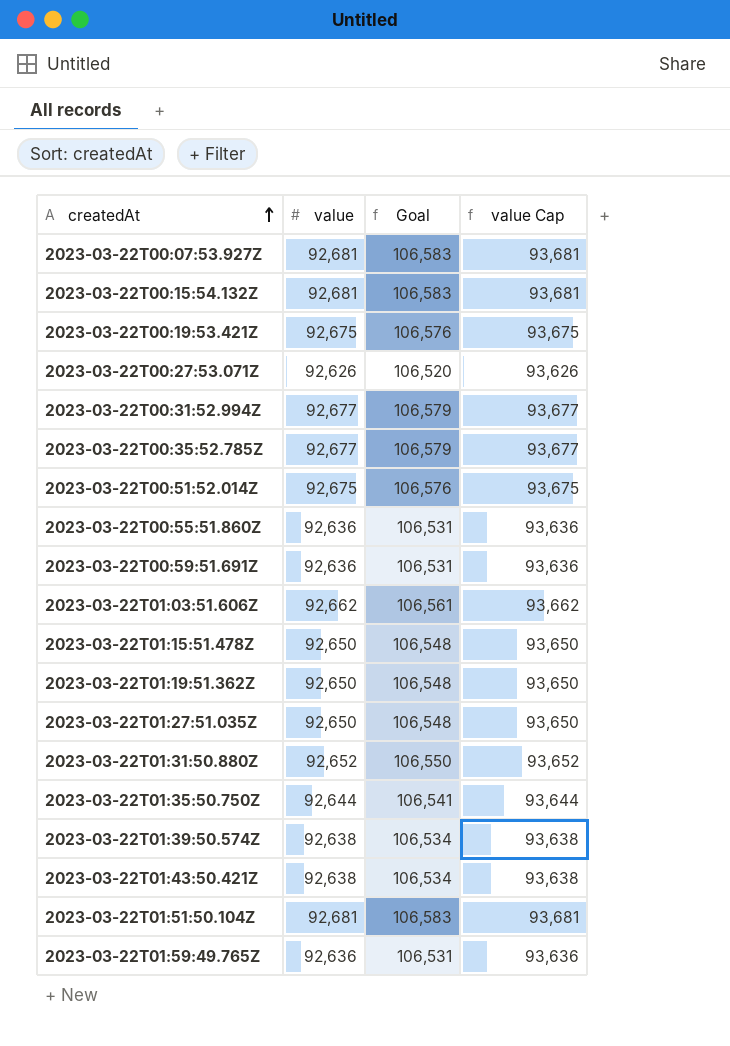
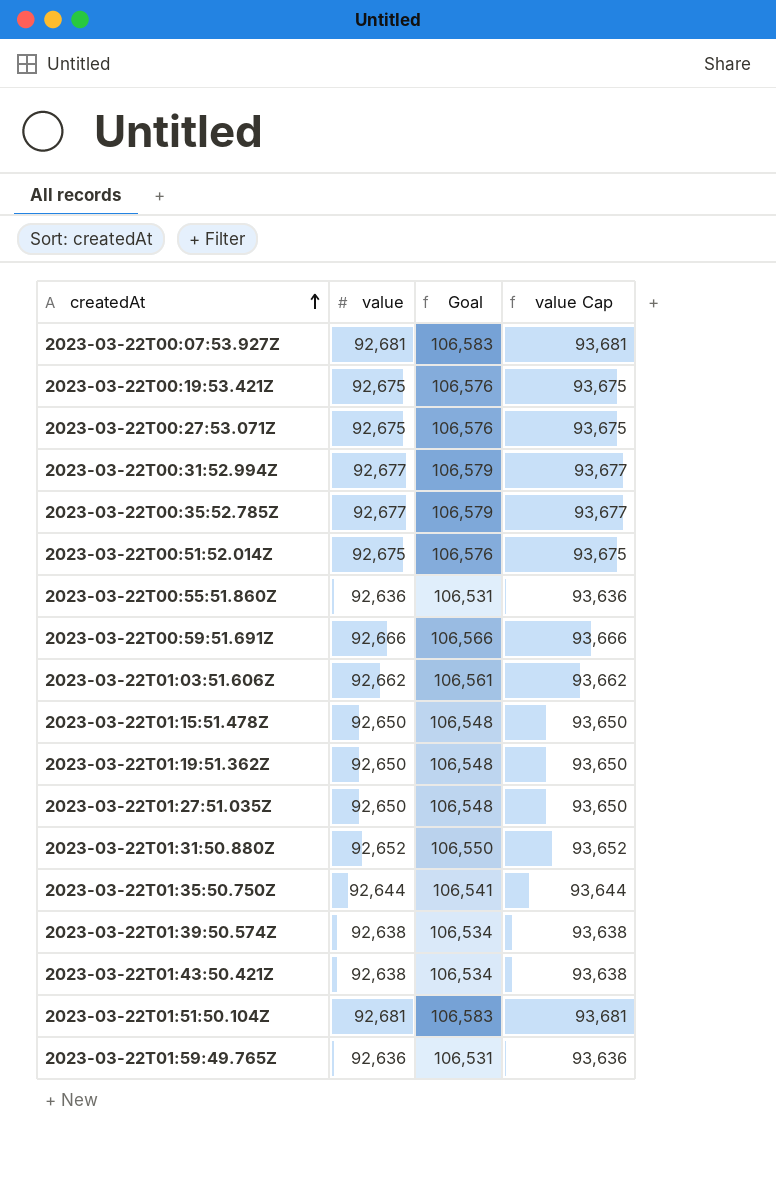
row 2023-03-22T00:15:54.132Z: 92,681 | 106,583 | 93,681 -> none
2023-03-22T00:27:53.071Z | value: 92,626 -> 92,675
2023-03-22T00:27:53.071Z | Goal: 106,520 -> 106,576
2023-03-22T00:27:53.071Z | value Cap: 93,626 -> 93,675
2023-03-22T00:59:51.691Z | value: 92,636 -> 92,666
2023-03-22T00:59:51.691Z | Goal: 106,531 -> 106,566
2023-03-22T00:59:51.691Z | value Cap: 93,636 -> 93,666

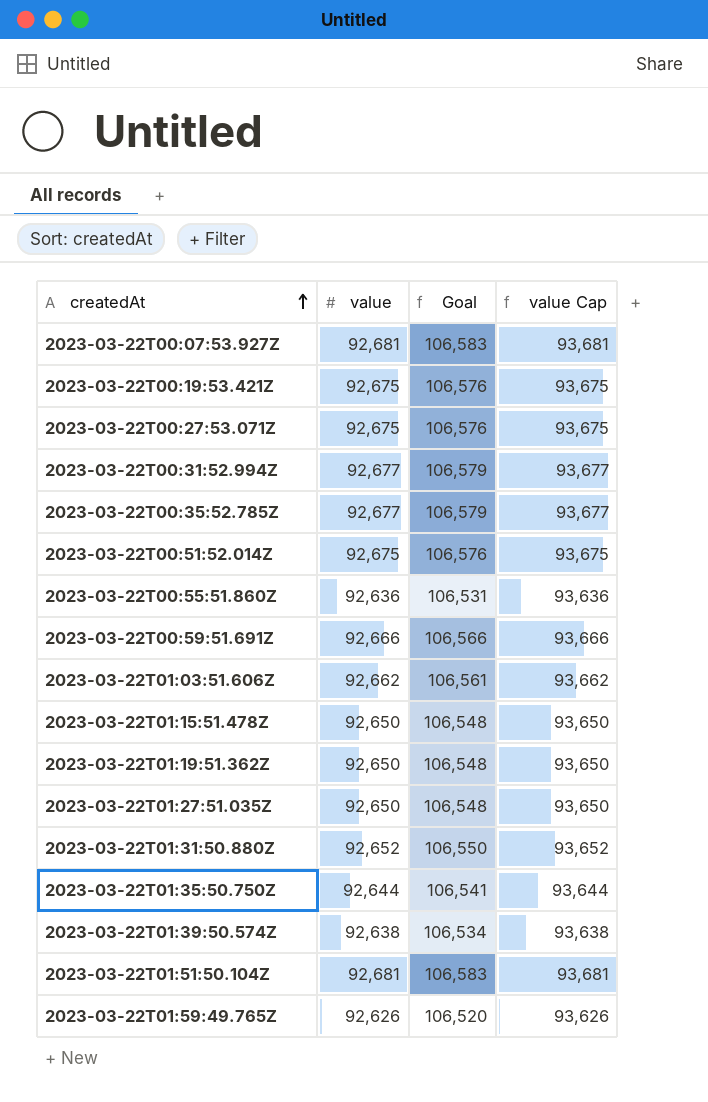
row 2023-03-22T01:43:50.421Z: 92,638 | 106,534 | 93,638 -> none
2023-03-22T01:59:49.765Z | value: 92,636 -> 92,626
2023-03-22T01:59:49.765Z | Goal: 106,531 -> 106,520
2023-03-22T01:59:49.765Z | value Cap: 93,636 -> 93,626

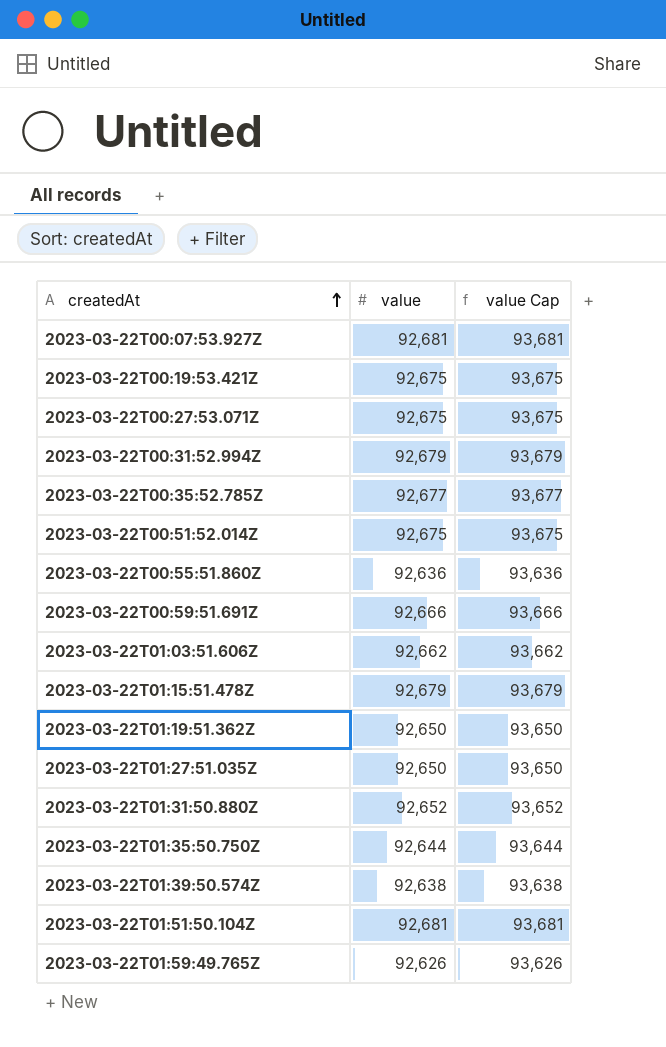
column Goal | formula: [value] * 1.15 -> none
2023-03-22T00:31:52.994Z | value: 92,677 -> 92,679
2023-03-22T00:31:52.994Z | value Cap: 93,677 -> 93,679
2023-03-22T01:15:51.478Z | value: 92,650 -> 92,679
2023-03-22T01:15:51.478Z | value Cap: 93,650 -> 93,679

